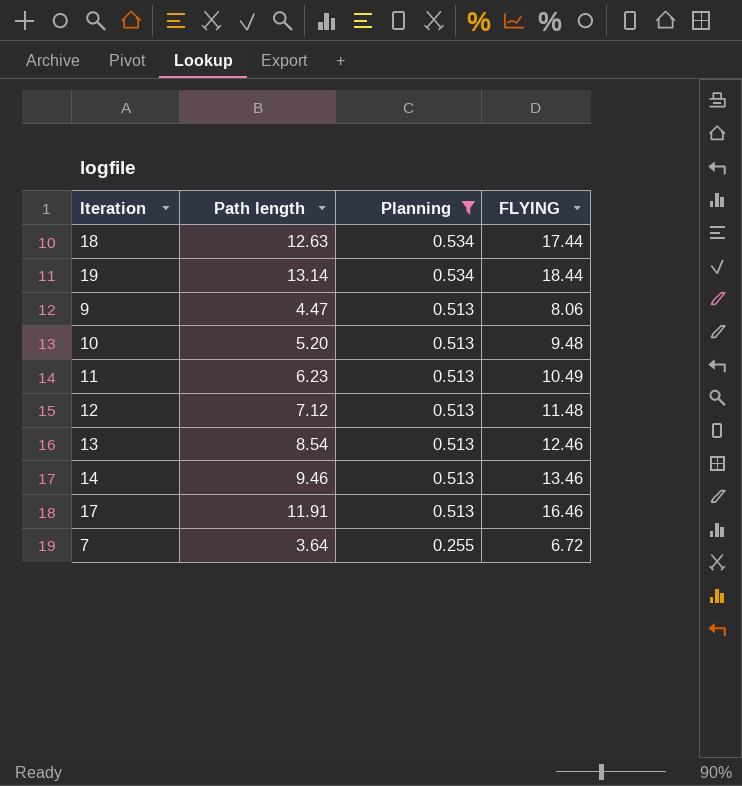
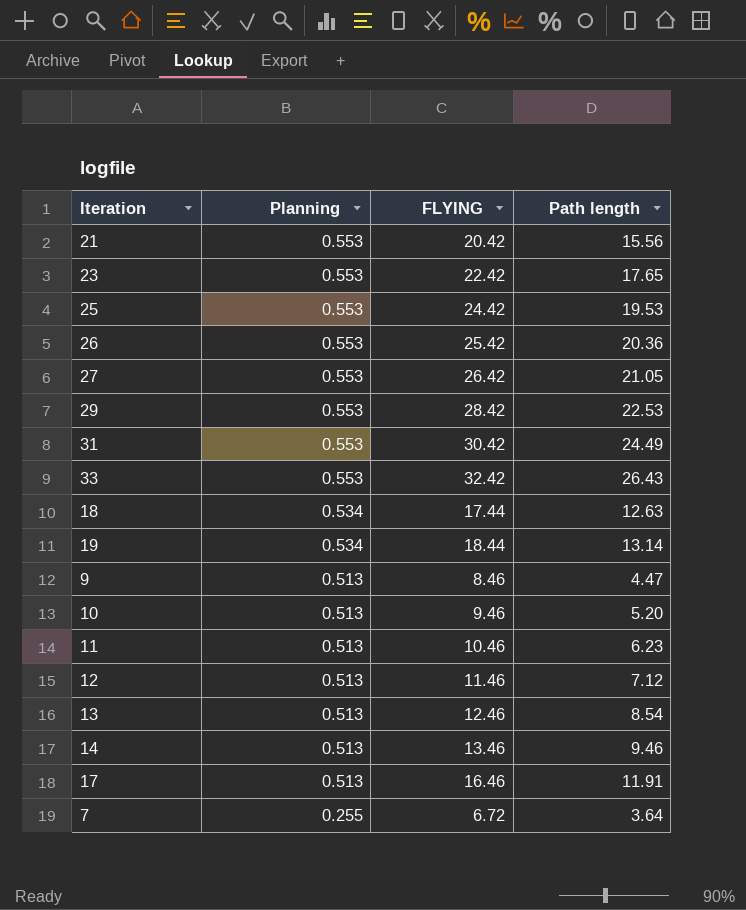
filter: Planning != 0.553 -> none
column Path length | position: 2 -> 4
9 | FLYING: 8.06 -> 8.46
10 | FLYING: 9.48 -> 9.46
11 | FLYING: 10.49 -> 10.46
12 | FLYING: 11.48 -> 11.46

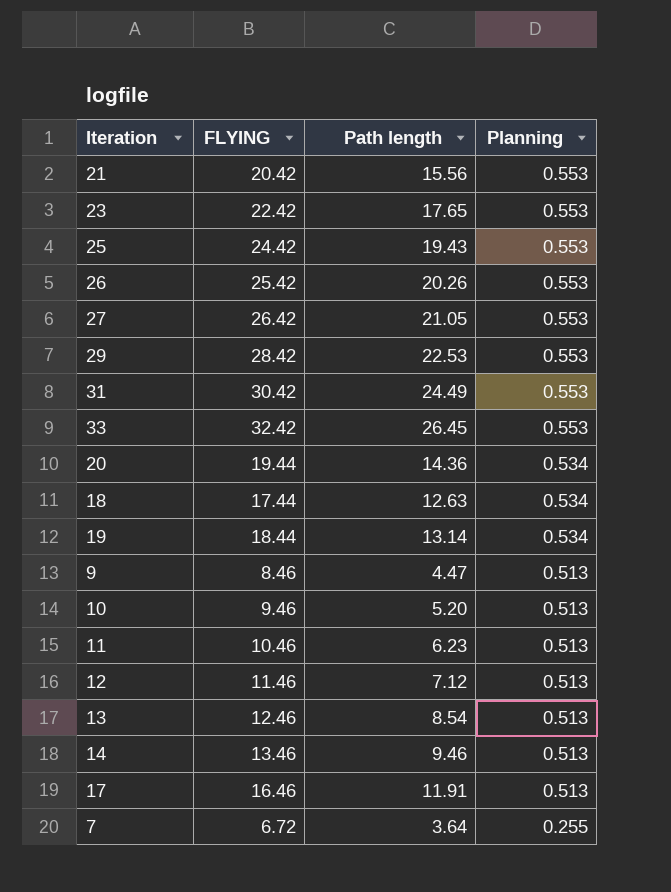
column Planning | position: 2 -> 4
25 | Path length: 19.53 -> 19.43
26 | Path length: 20.36 -> 20.26
33 | Path length: 26.43 -> 26.45
row 20: none -> 19.44 | 14.36 | 0.534

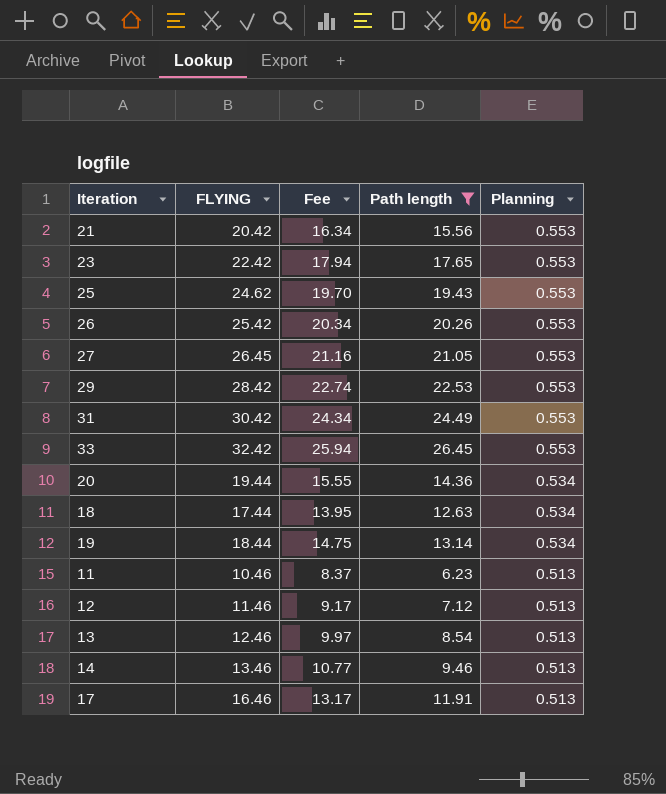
filter: none -> Path length >= 6.23
column Fee | formula: none -> [FLYING] * 0.8
25 | FLYING: 24.42 -> 24.62
27 | FLYING: 26.42 -> 26.45

